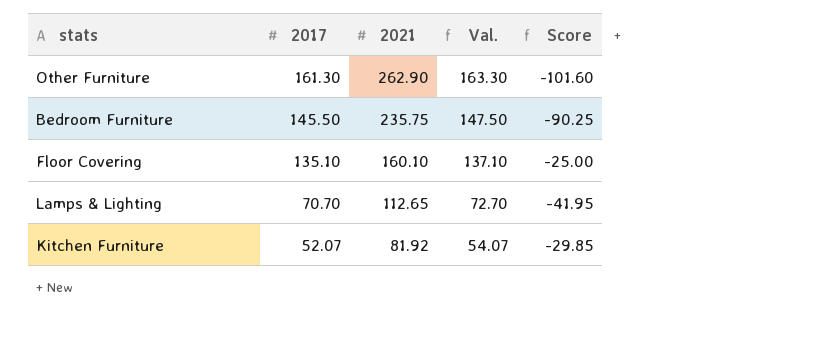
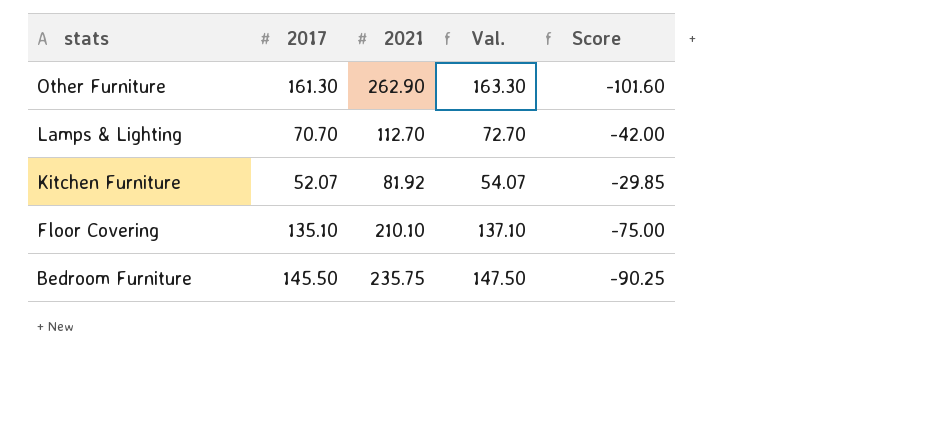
row order: 2017 descending -> stats descending
Lamps & Lighting | 2021: 112.65 -> 112.70
Lamps & Lighting | Score: -41.95 -> -42.00
Floor Covering | 2021: 160.10 -> 210.10
Floor Covering | Score: -25.00 -> -75.00

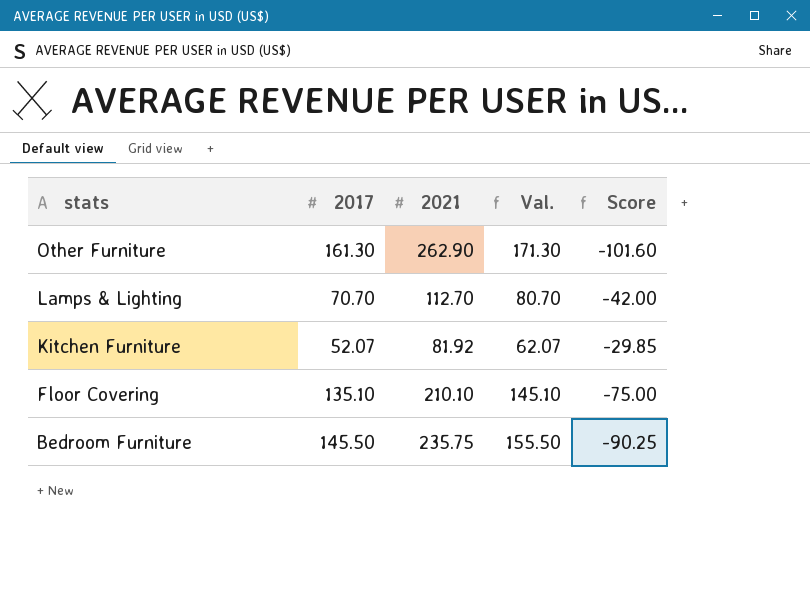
column Val. | formula: [2017] + 2 -> [2017] + 10

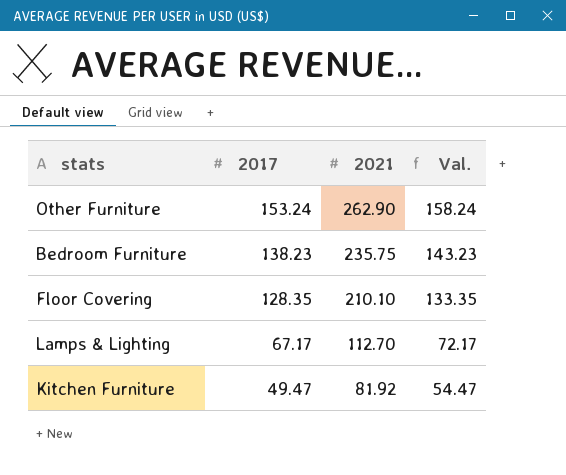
row order: stats descending -> 2017 descending
column Score | formula: [2017] - [2021] -> none
column Val. | formula: [2017] + 10 -> [2017] + 5
Other Furniture | 2017: 161.30 -> 153.24
Bedroom Furniture | 2017: 145.50 -> 138.23
Floor Covering | 2017: 135.10 -> 128.35
Lamps & Lighting | 2017: 70.70 -> 67.17
Kitchen Furniture | 2017: 52.07 -> 49.47

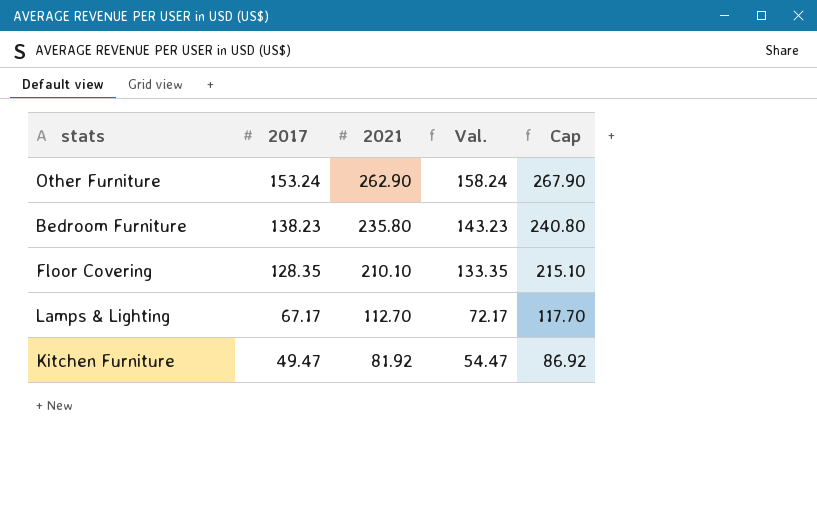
column Cap | formula: none -> [2021] + 5
Bedroom Furniture | 2021: 235.75 -> 235.80

